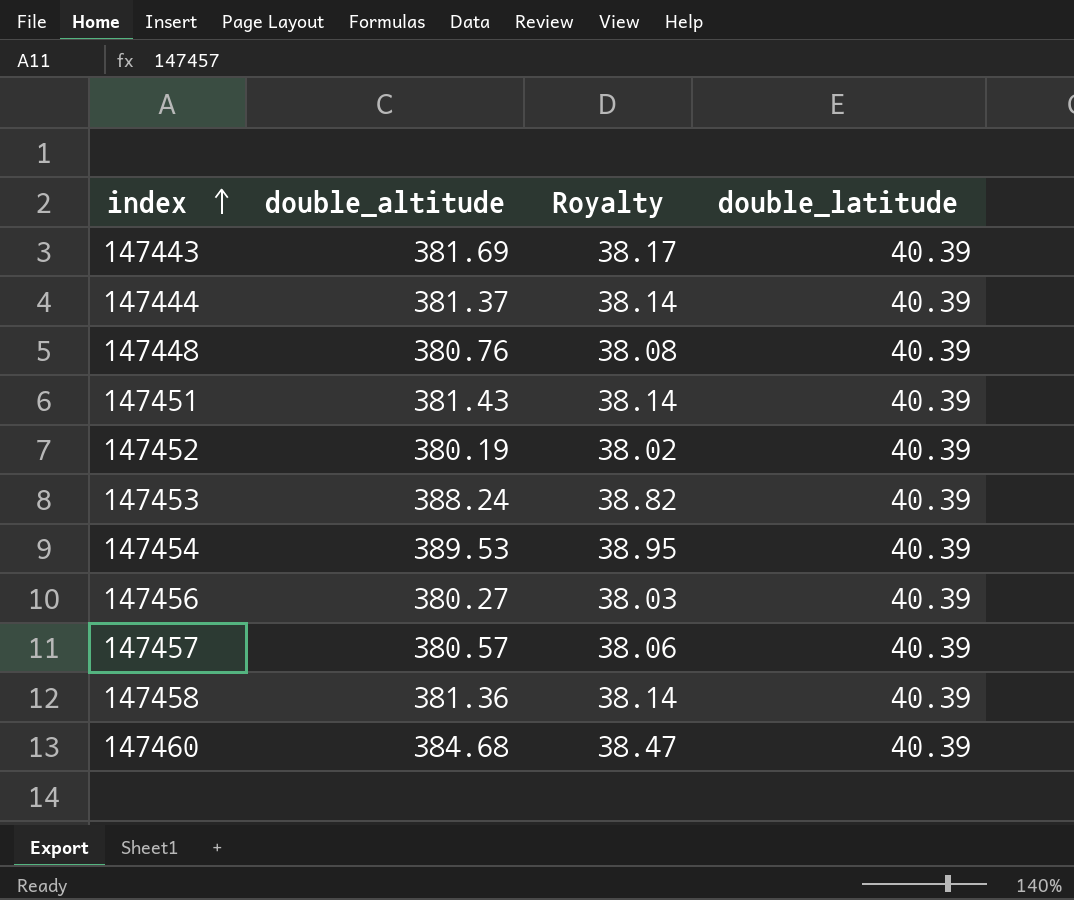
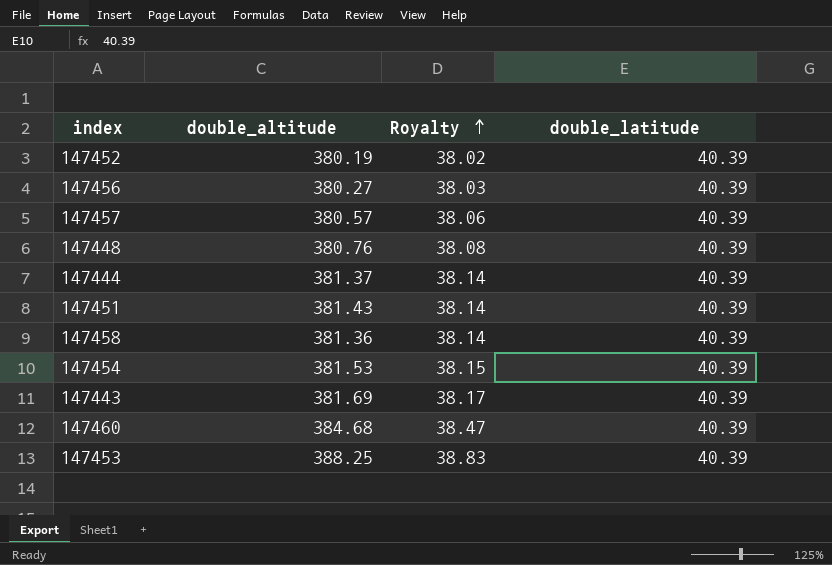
row order: index ascending -> Royalty ascending
147454 | double_altitude: 389.53 -> 381.53
147454 | Royalty: 38.95 -> 38.15
147453 | double_altitude: 388.24 -> 388.25
147453 | Royalty: 38.82 -> 38.83

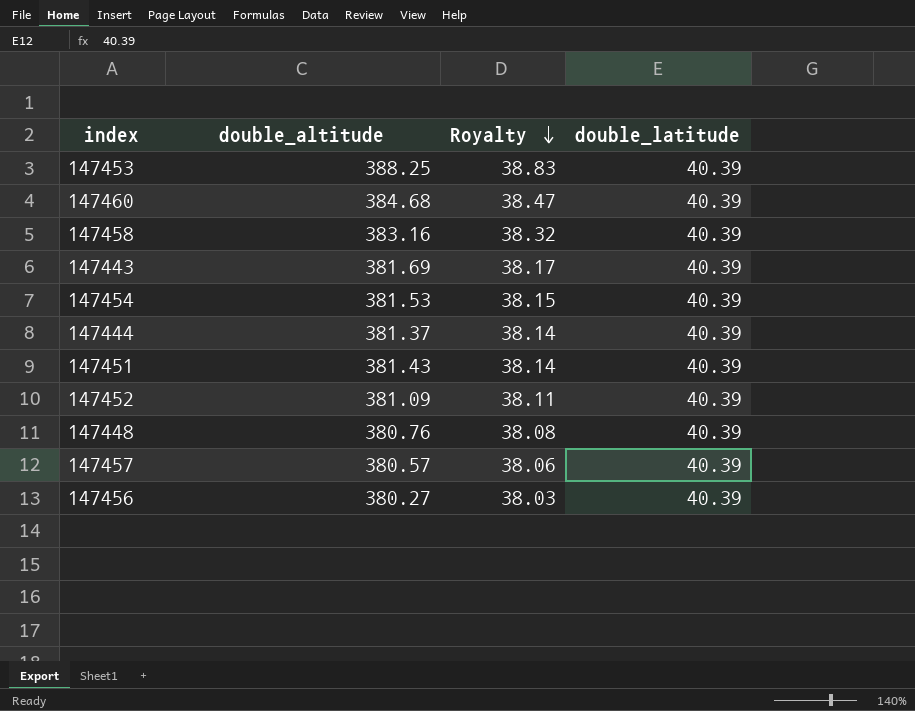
row order: Royalty ascending -> Royalty descending
147458 | double_altitude: 381.36 -> 383.16
147458 | Royalty: 38.14 -> 38.32
147452 | double_altitude: 380.19 -> 381.09
147452 | Royalty: 38.02 -> 38.11

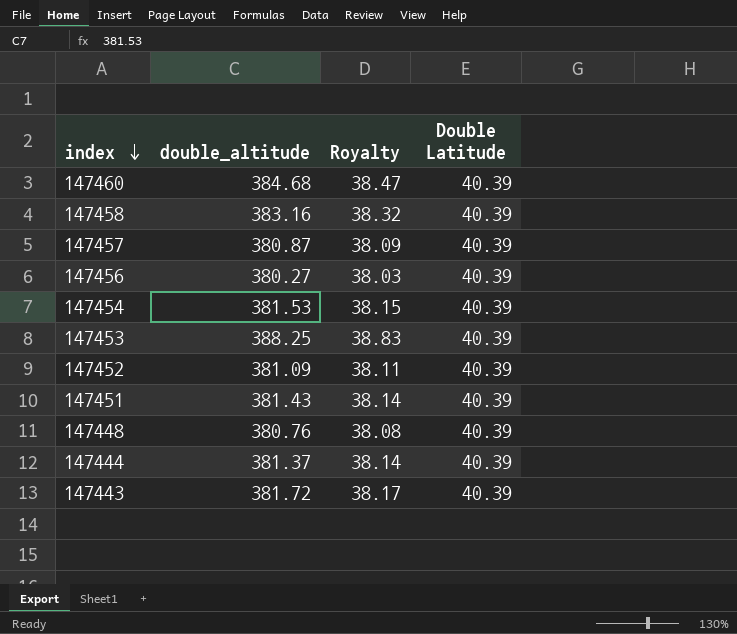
row order: Royalty descending -> index descending
column name: double_latitude -> Double Latitude
147457 | double_altitude: 380.57 -> 380.87
147457 | Royalty: 38.06 -> 38.09
147443 | double_altitude: 381.69 -> 381.72

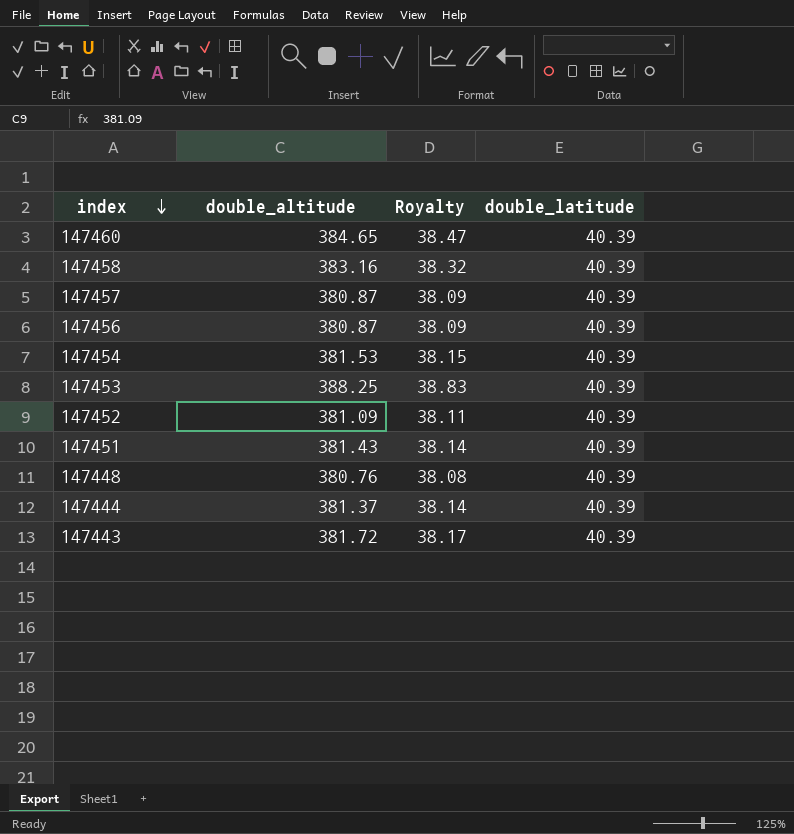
column name: Double Latitude -> double_latitude
147460 | double_altitude: 384.68 -> 384.65
147456 | double_altitude: 380.27 -> 380.87
147456 | Royalty: 38.03 -> 38.09

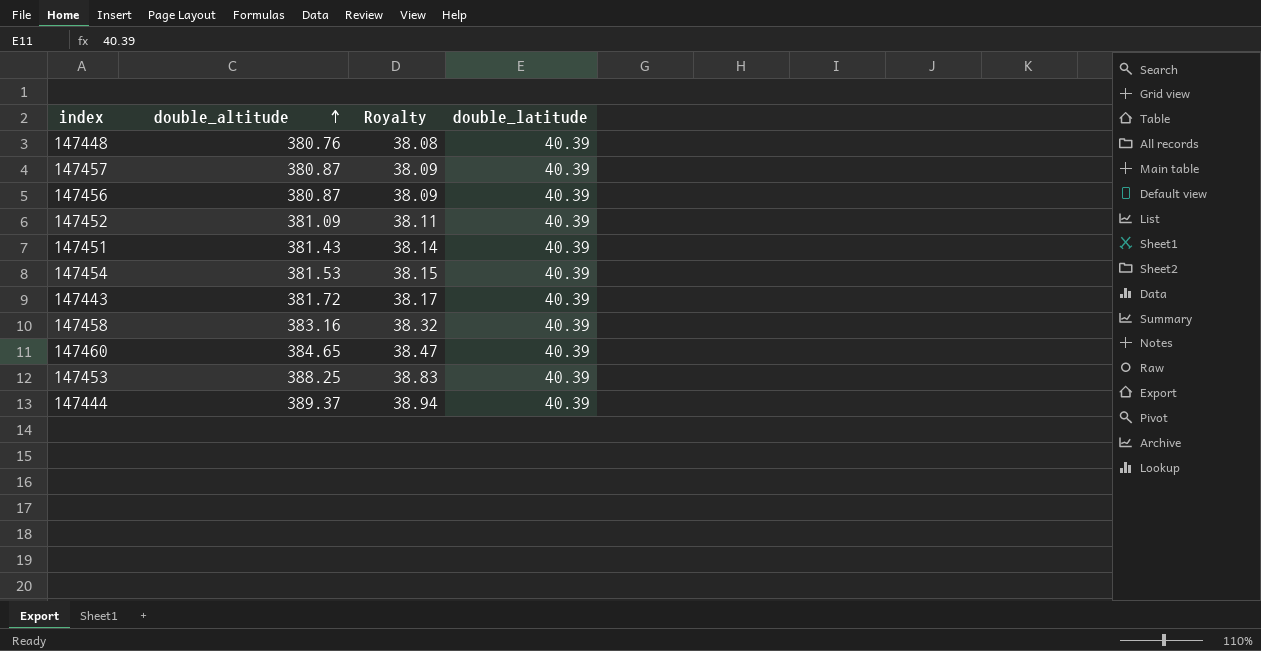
row order: index descending -> double_altitude ascending
147444 | double_altitude: 381.37 -> 389.37
147444 | Royalty: 38.14 -> 38.94

